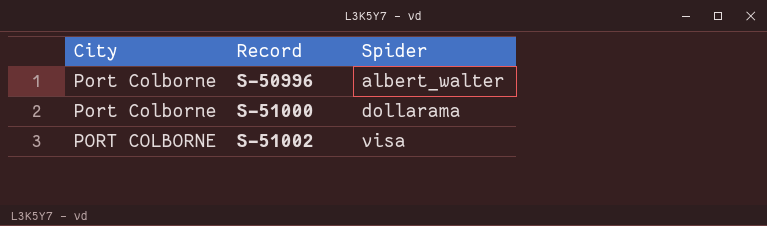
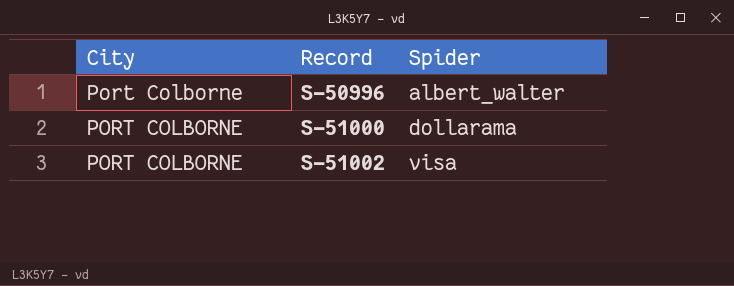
S-51000 | City: Port Colborne -> PORT COLBORNE

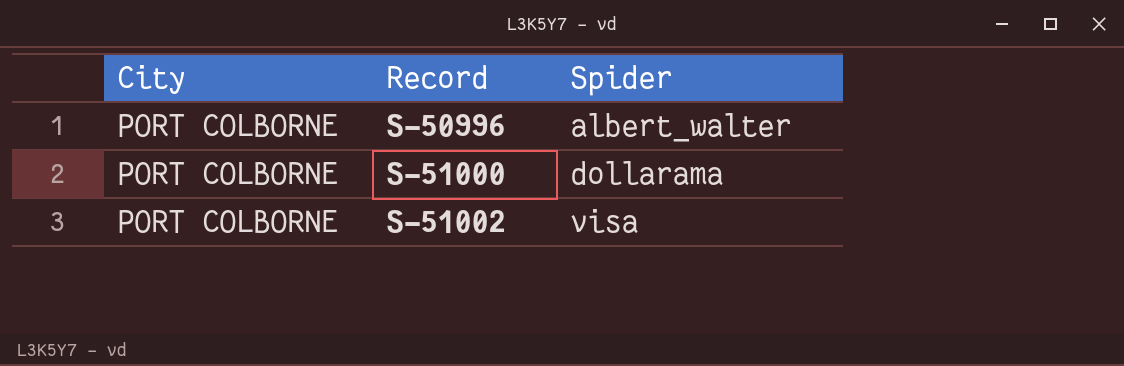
S-50996 | City: Port Colborne -> PORT COLBORNE

